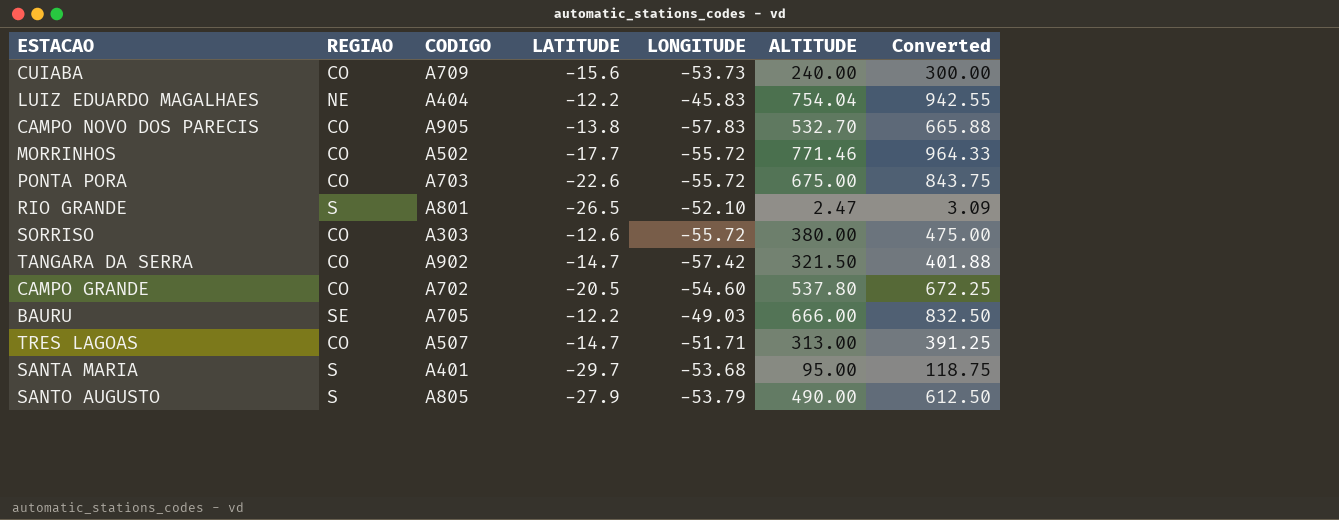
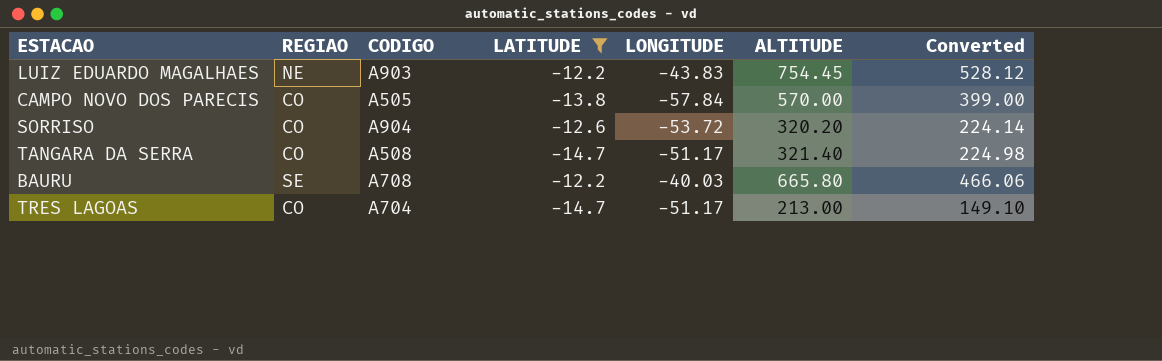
filter: none -> LATITUDE >= -14.7
column Converted | formula: [ALTITUDE] * 1.25 -> [ALTITUDE] * 0.7
LUIZ EDUARDO MAGALHAES | CODIGO: A404 -> A903
LUIZ EDUARDO MAGALHAES | LONGITUDE: -45.83 -> -43.83
LUIZ EDUARDO MAGALHAES | ALTITUDE: 754.04 -> 754.45
CAMPO NOVO DOS PARECIS | CODIGO: A905 -> A505
CAMPO NOVO DOS PARECIS | LONGITUDE: -57.83 -> -57.84
CAMPO NOVO DOS PARECIS | ALTITUDE: 532.70 -> 570.00
SORRISO | CODIGO: A303 -> A904
SORRISO | LONGITUDE: -55.72 -> -53.72
SORRISO | ALTITUDE: 380.00 -> 320.20
TANGARA DA SERRA | CODIGO: A902 -> A508
TANGARA DA SERRA | LONGITUDE: -57.42 -> -51.17
TANGARA DA SERRA | ALTITUDE: 321.50 -> 321.40
BAURU | CODIGO: A705 -> A708
BAURU | LONGITUDE: -49.03 -> -40.03
BAURU | ALTITUDE: 666.00 -> 665.80
TRES LAGOAS | CODIGO: A507 -> A704
TRES LAGOAS | LONGITUDE: -51.71 -> -51.17
TRES LAGOAS | ALTITUDE: 313.00 -> 213.00

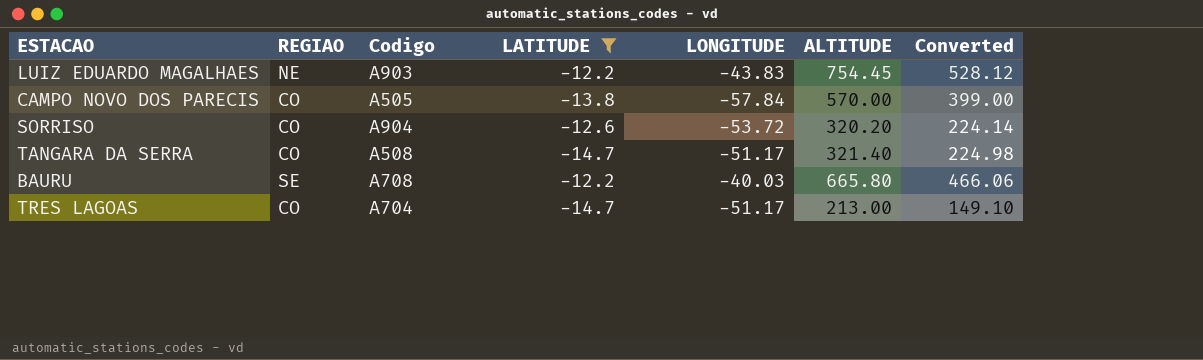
column name: CODIGO -> Codigo

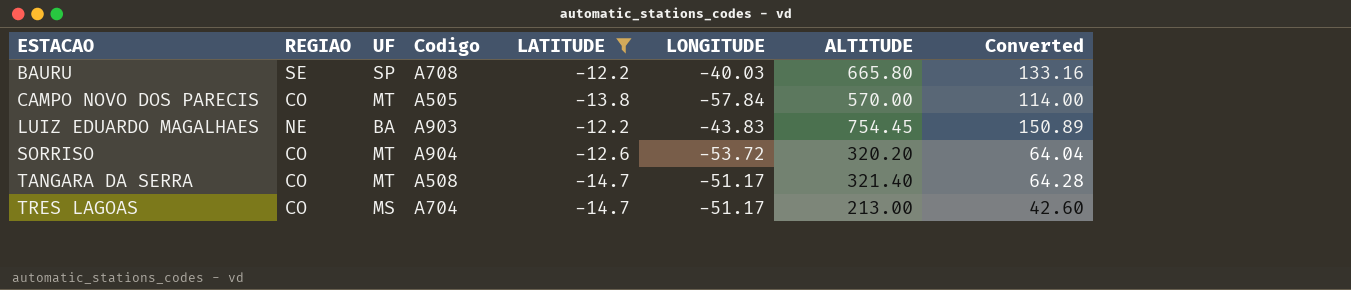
row order: none -> ESTACAO ascending
column UF | position: none -> 3
column Converted | formula: [ALTITUDE] * 0.7 -> [ALTITUDE] * 0.2

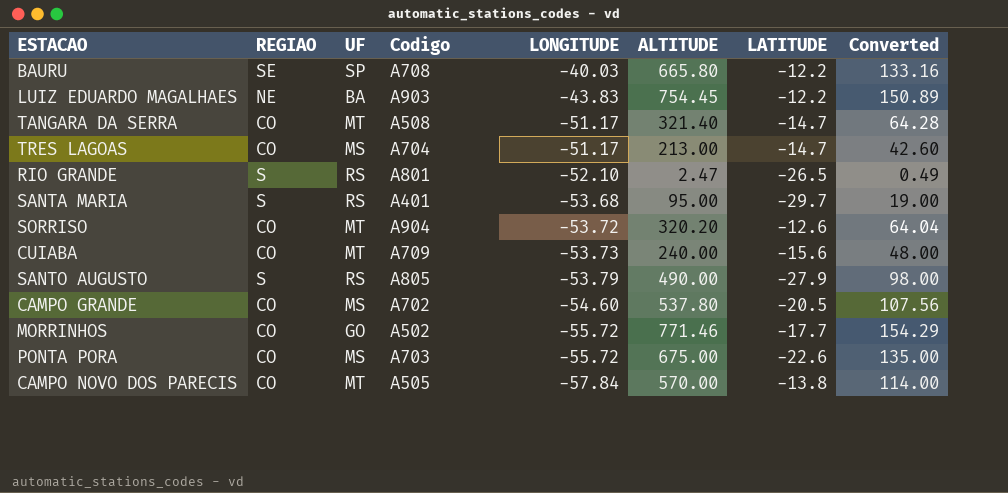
filter: LATITUDE >= -14.7 -> none
row order: ESTACAO ascending -> LONGITUDE descending
column LATITUDE | position: 5 -> 7

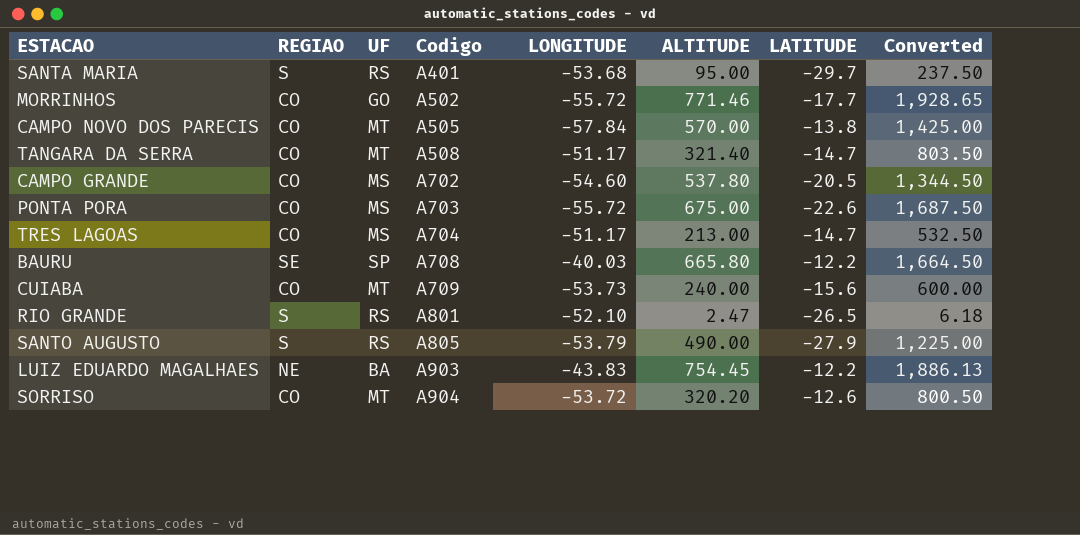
row order: LONGITUDE descending -> Codigo ascending
column Converted | formula: [ALTITUDE] * 0.2 -> [ALTITUDE] * 2.5

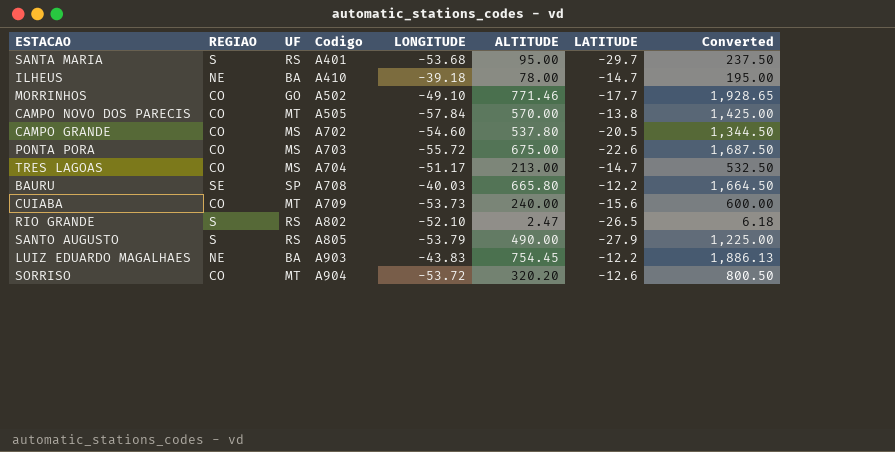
row TANGARA DA SERRA: CO | MT | A508 | -51.17 | 321.40 | -14.7 | 803.50 -> none
row ILHEUS: none -> NE | BA | A410 | -39.18 | 78.00 | -14.7 | 195.00
MORRINHOS | LONGITUDE: -55.72 -> -49.10
RIO GRANDE | Codigo: A801 -> A802

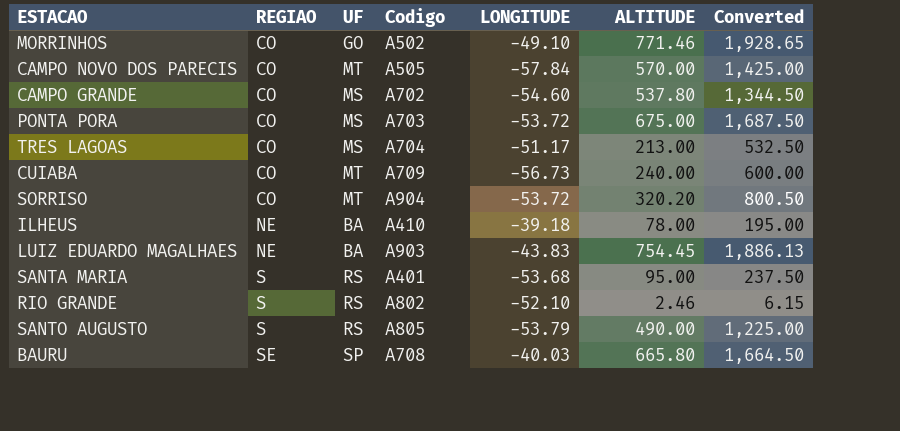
row order: Codigo ascending -> REGIAO ascending
column LATITUDE | position: 7 -> none
PONTA PORA | LONGITUDE: -55.72 -> -53.72
CUIABA | LONGITUDE: -53.73 -> -56.73
RIO GRANDE | ALTITUDE: 2.47 -> 2.46
RIO GRANDE | Converted: 6.18 -> 6.15

